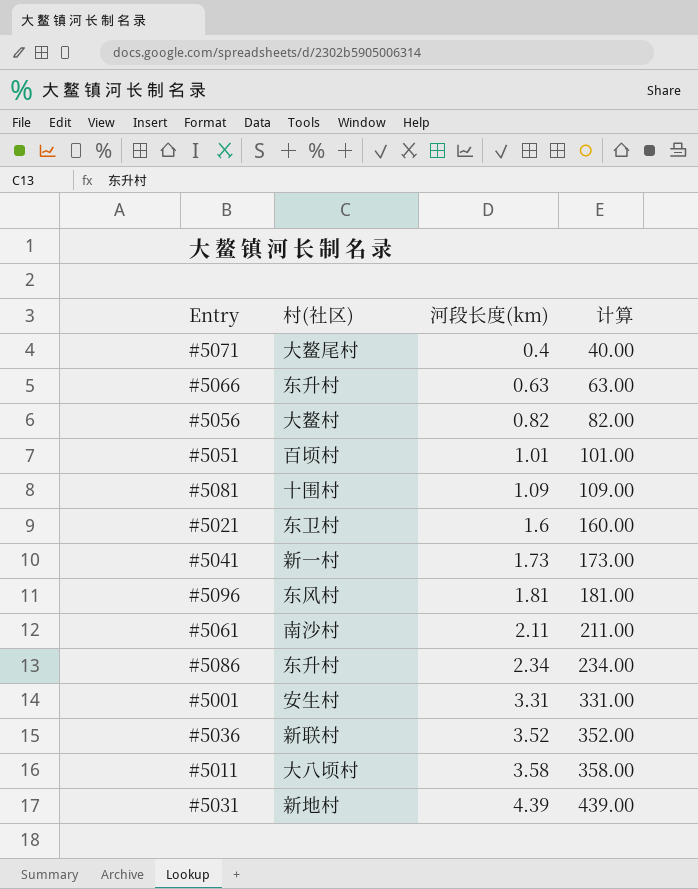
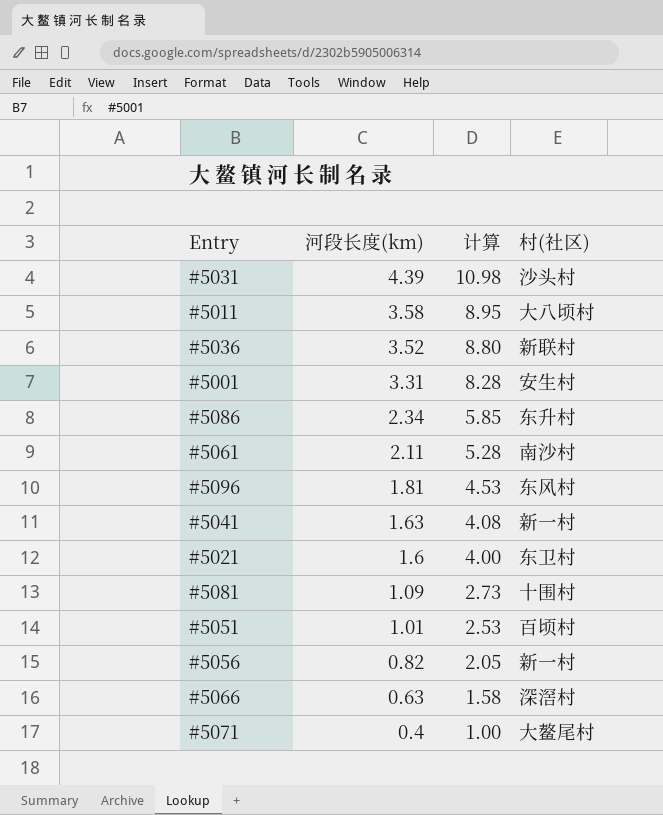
row order: 河段长度(km) ascending -> 河段长度(km) descending
column 计算 | formula: [河段长度(km)] * 100 -> [河段长度(km)] * 2.5
column 村(社区) | position: 2 -> 4
#5031 | 村(社区): 新地村 -> 沙头村
#5041 | 河段长度(km): 1.73 -> 1.63
#5056 | 村(社区): 大鳌村 -> 新一村
#5066 | 村(社区): 东升村 -> 深滘村

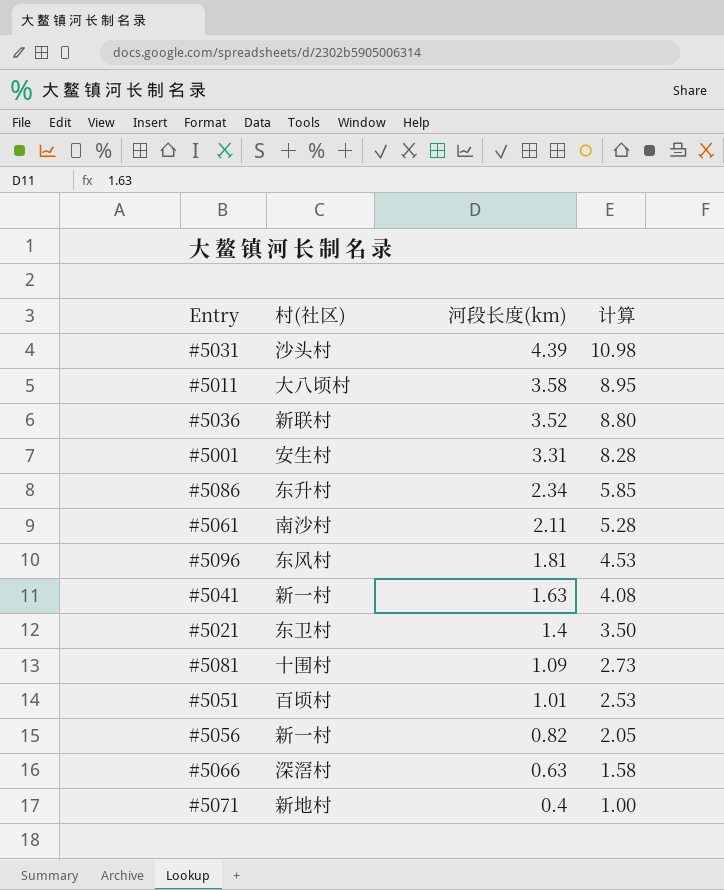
column 村(社区) | position: 4 -> 2
#5021 | 河段长度(km): 1.6 -> 1.4
#5021 | 计算: 4.00 -> 3.50
#5071 | 村(社区): 大鳌尾村 -> 新地村

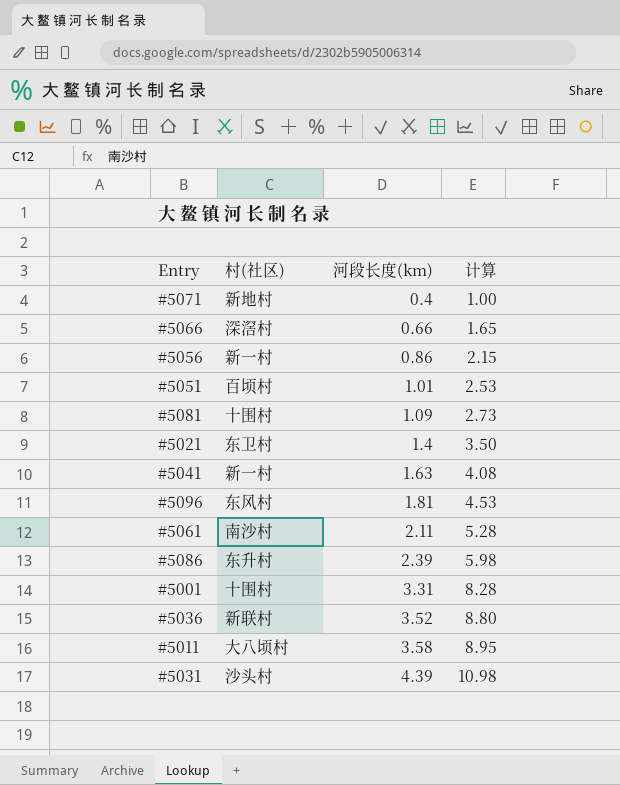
row order: 河段长度(km) descending -> 河段长度(km) ascending
#5066 | 河段长度(km): 0.63 -> 0.66
#5066 | 计算: 1.58 -> 1.65
#5056 | 河段长度(km): 0.82 -> 0.86
#5056 | 计算: 2.05 -> 2.15
#5086 | 河段长度(km): 2.34 -> 2.39
#5086 | 计算: 5.85 -> 5.98
#5001 | 村(社区): 安生村 -> 十围村

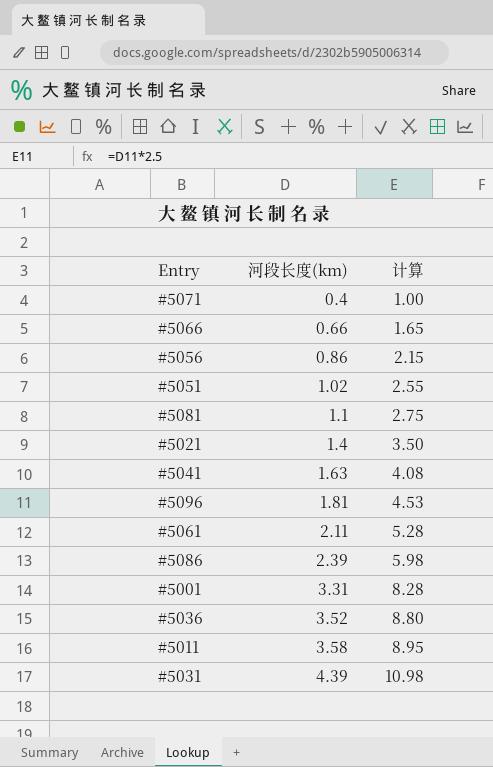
column 村(社区) | position: 2 -> none
#5051 | 河段长度(km): 1.01 -> 1.02
#5051 | 计算: 2.53 -> 2.55
#5081 | 河段长度(km): 1.09 -> 1.1
#5081 | 计算: 2.73 -> 2.75

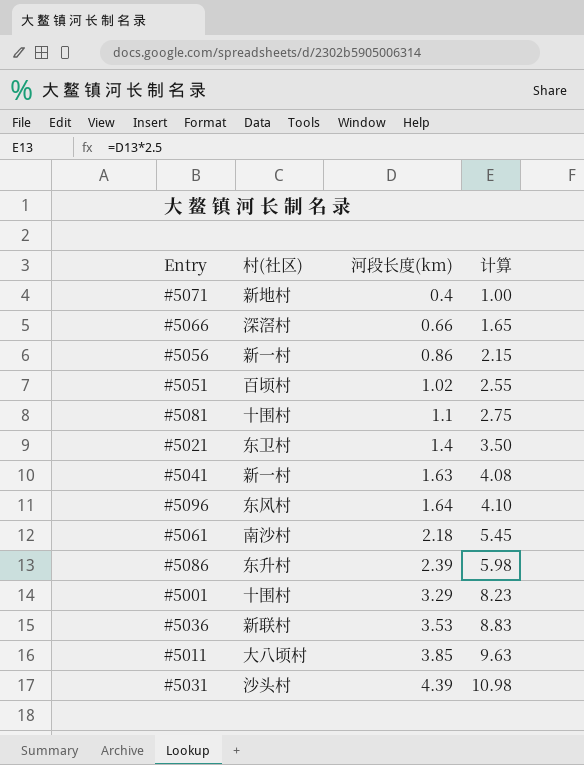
column 村(社区) | position: none -> 2
#5096 | 河段长度(km): 1.81 -> 1.64
#5096 | 计算: 4.53 -> 4.10
#5061 | 河段长度(km): 2.11 -> 2.18
#5061 | 计算: 5.28 -> 5.45
#5001 | 河段长度(km): 3.31 -> 3.29
#5001 | 计算: 8.28 -> 8.23
#5036 | 河段长度(km): 3.52 -> 3.53
#5036 | 计算: 8.80 -> 8.83
#5011 | 河段长度(km): 3.58 -> 3.85
#5011 | 计算: 8.95 -> 9.63

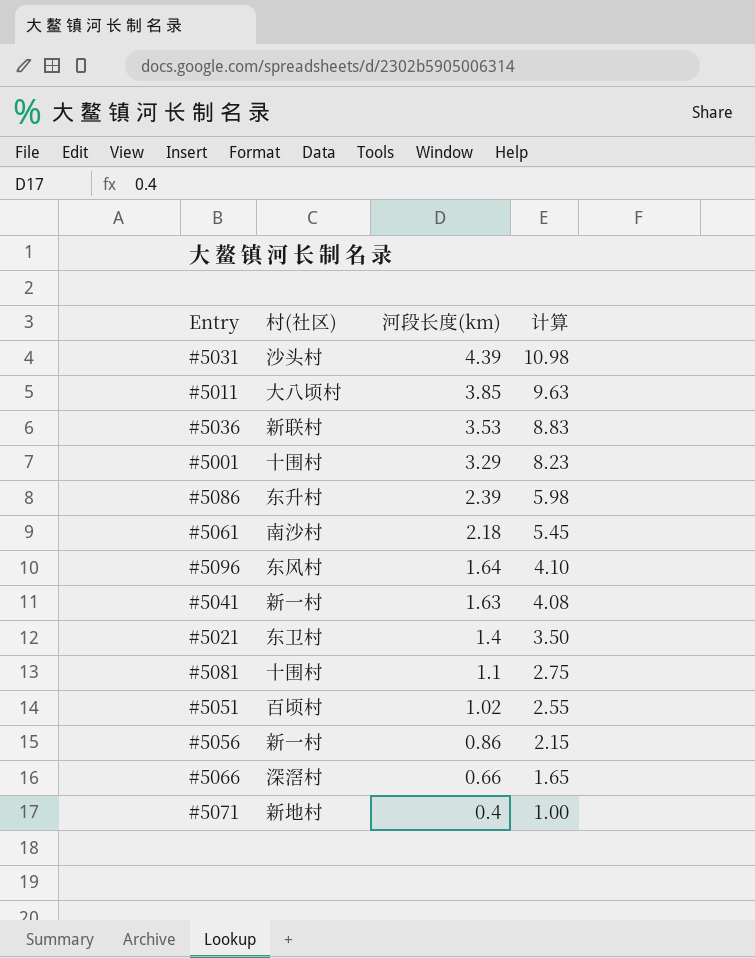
row order: 河段长度(km) ascending -> 河段长度(km) descending

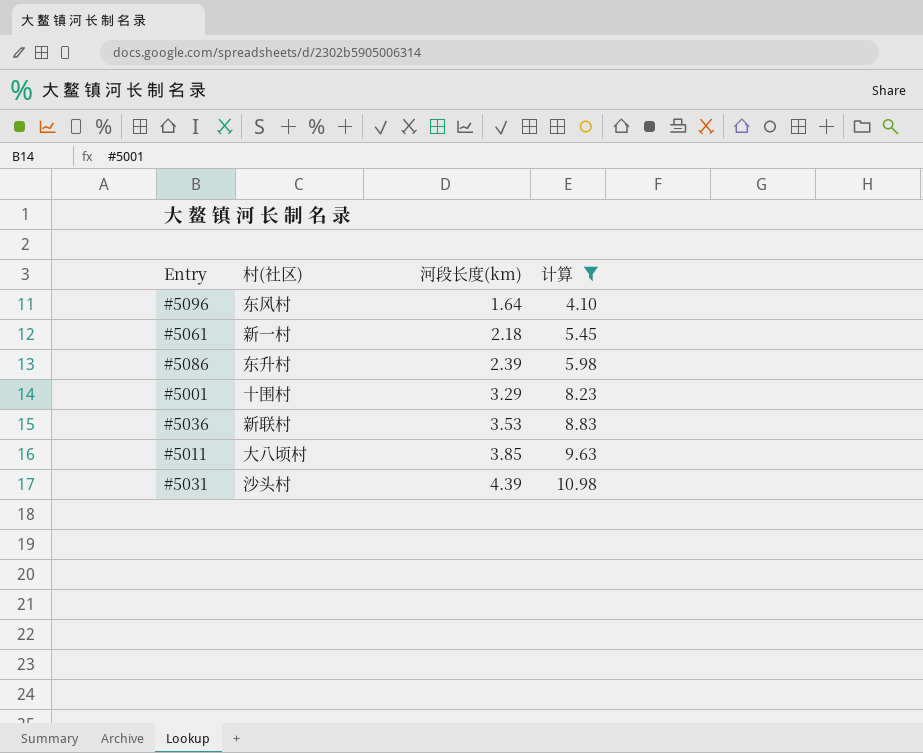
filter: none -> 计算 >= 4.10
row order: 河段长度(km) descending -> 河段长度(km) ascending
#5061 | 村(社区): 南沙村 -> 新一村

